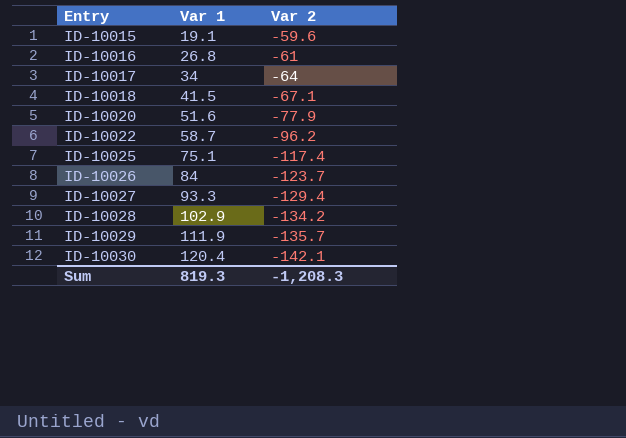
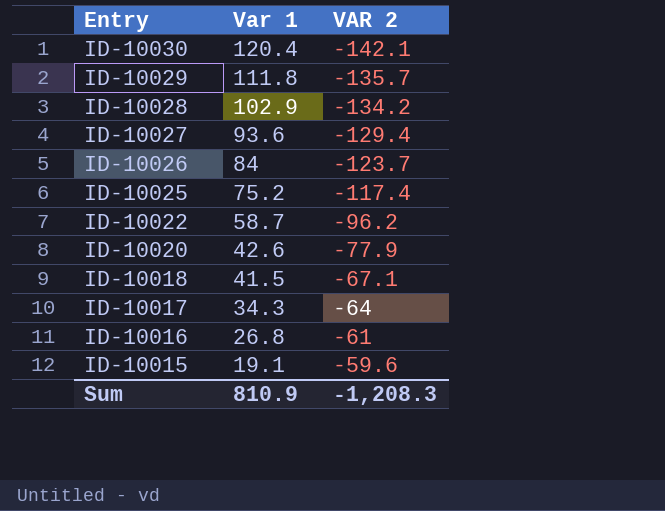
row order: Entry ascending -> Entry descending
column name: Var 2 -> VAR 2
ID-10029 | Var 1: 111.9 -> 111.8
ID-10027 | Var 1: 93.3 -> 93.6
ID-10025 | Var 1: 75.1 -> 75.2
ID-10020 | Var 1: 51.6 -> 42.6
ID-10017 | Var 1: 34 -> 34.3
Sum | Var 1: 819.3 -> 810.9

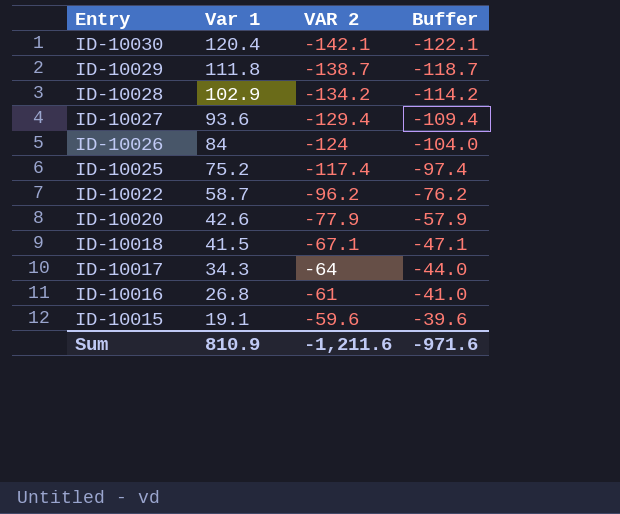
column Buffer | formula: none -> [VAR 2] + 20
ID-10029 | VAR 2: -135.7 -> -138.7
ID-10026 | VAR 2: -123.7 -> -124
Sum | VAR 2: -1,208.3 -> -1,211.6

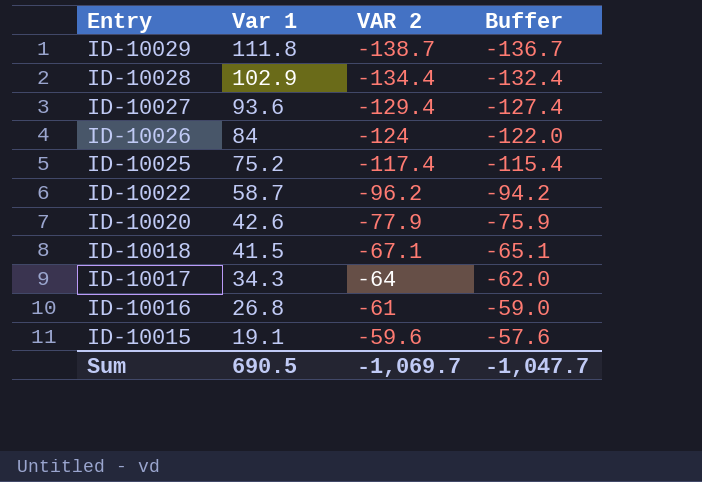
column Buffer | formula: [VAR 2] + 20 -> [VAR 2] + 2
row ID-10030: 120.4 | -142.1 | -122.1 -> none
ID-10028 | VAR 2: -134.2 -> -134.4
Sum | Var 1: 810.9 -> 690.5
Sum | VAR 2: -1,211.6 -> -1,069.7
Sum | Buffer: -971.6 -> -1,047.7

